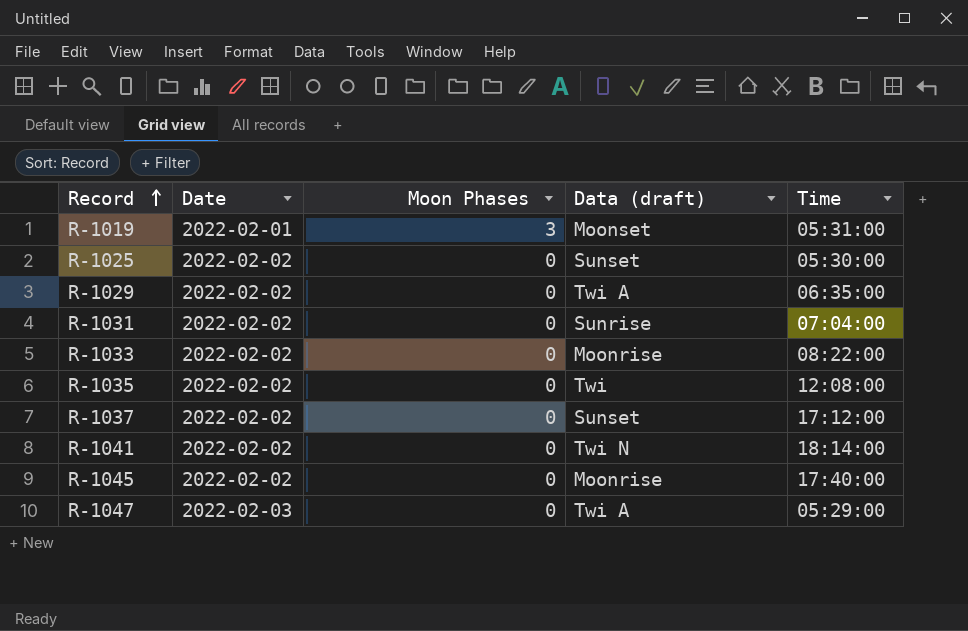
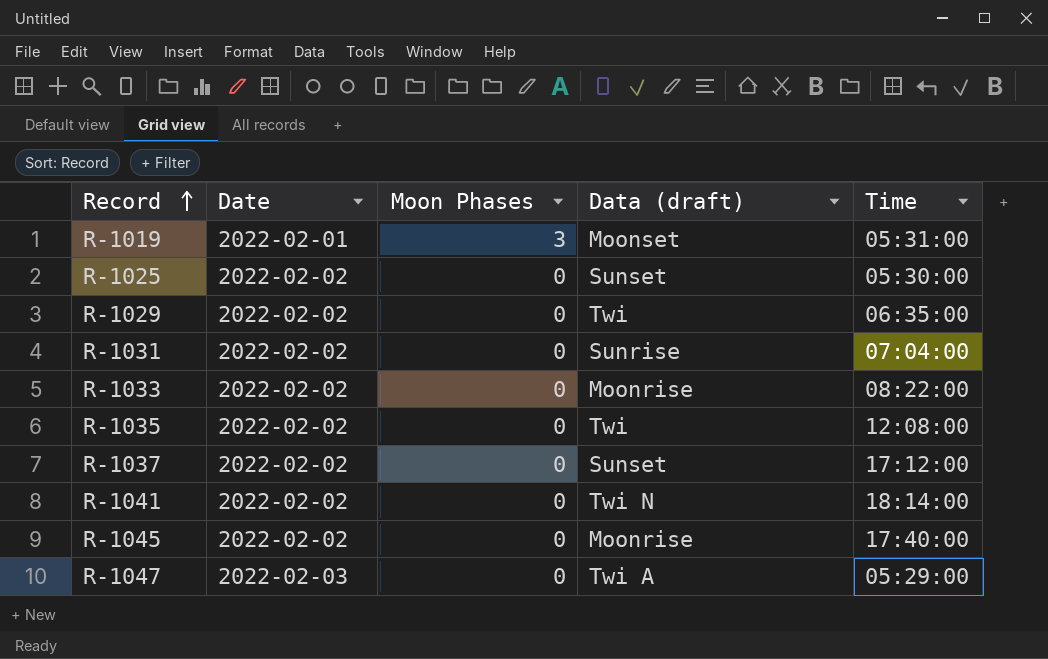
R-1029 | Data (draft): Twi A -> Twi

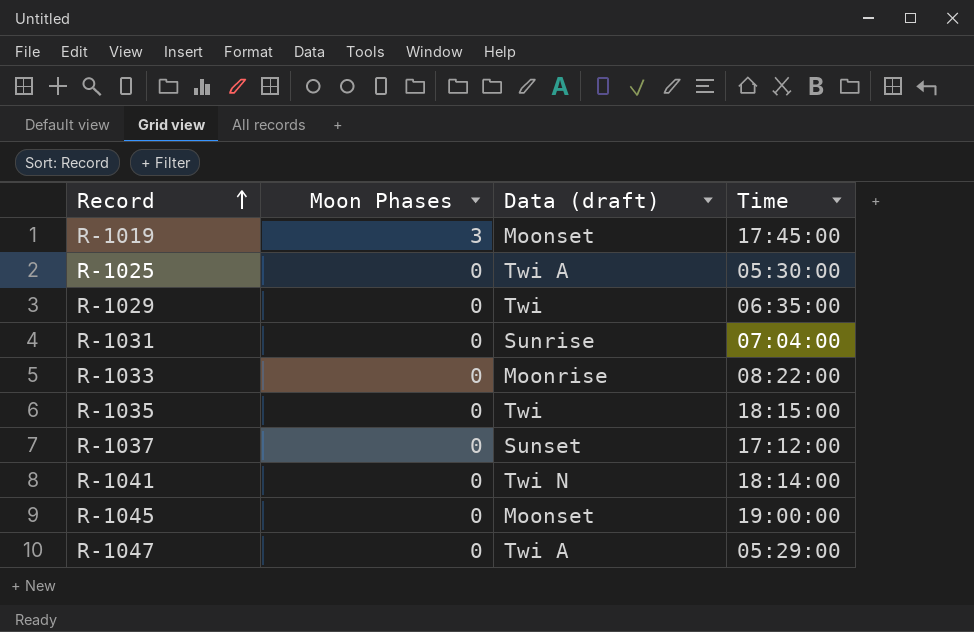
column Date | position: 2 -> none
R-1019 | Time: 05:31:00 -> 17:45:00
R-1025 | Data (draft): Sunset -> Twi A
R-1035 | Time: 12:08:00 -> 18:15:00
R-1045 | Data (draft): Moonrise -> Moonset
R-1045 | Time: 17:40:00 -> 19:00:00

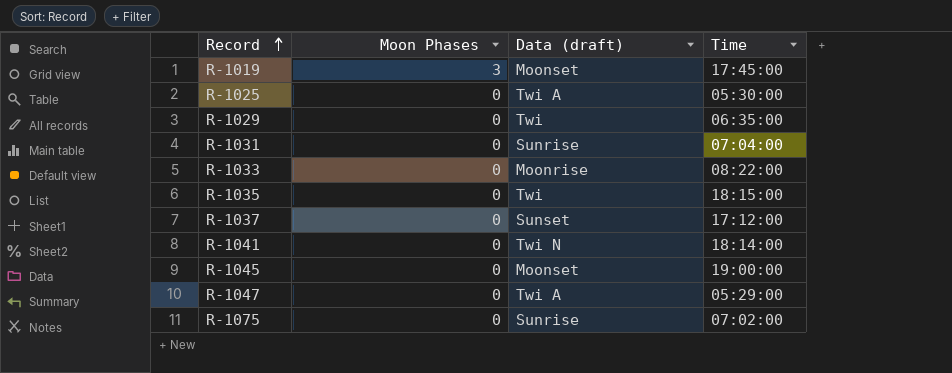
row R-1075: none -> 0 | Sunrise | 07:02:00

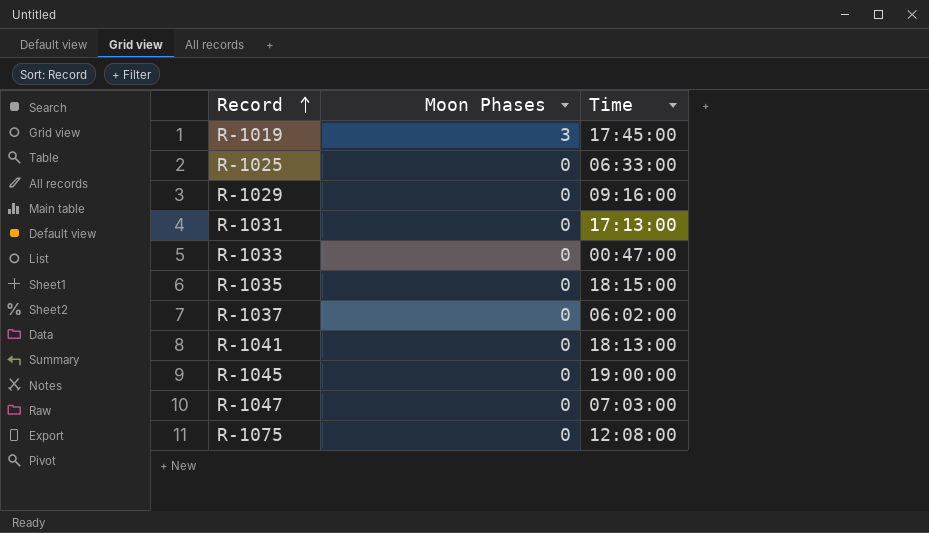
column Data (draft) | position: 3 -> none
R-1025 | Time: 05:30:00 -> 06:33:00
R-1029 | Time: 06:35:00 -> 09:16:00
R-1031 | Time: 07:04:00 -> 17:13:00
R-1033 | Time: 08:22:00 -> 00:47:00
R-1037 | Time: 17:12:00 -> 06:02:00
R-1041 | Time: 18:14:00 -> 18:13:00
R-1047 | Time: 05:29:00 -> 07:03:00
R-1075 | Time: 07:02:00 -> 12:08:00

